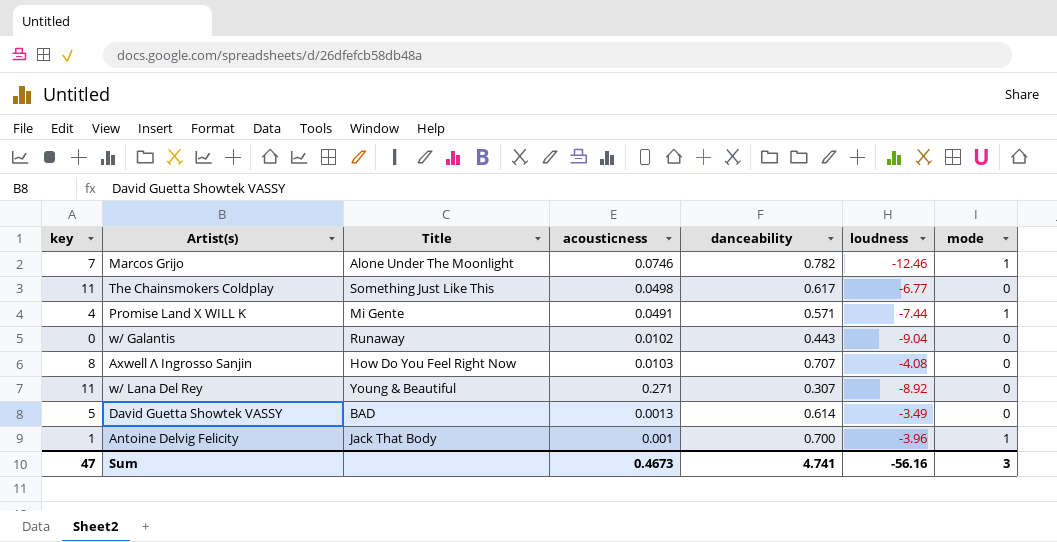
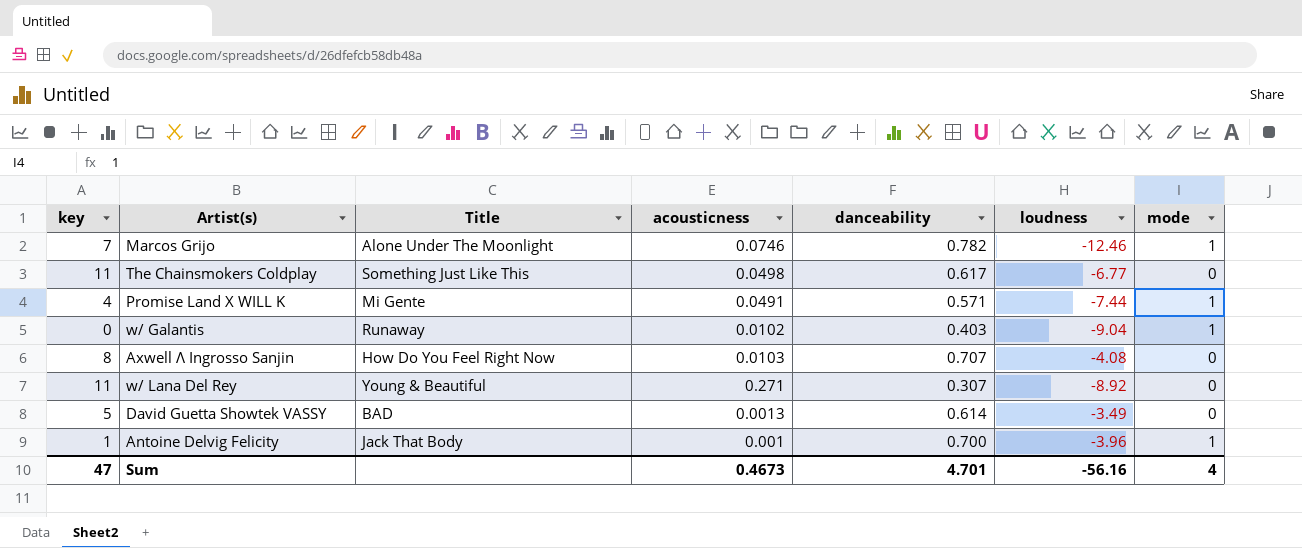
w/ Galantis | danceability: 0.443 -> 0.403
w/ Galantis | mode: 0 -> 1
Sum | danceability: 4.741 -> 4.701
Sum | mode: 3 -> 4

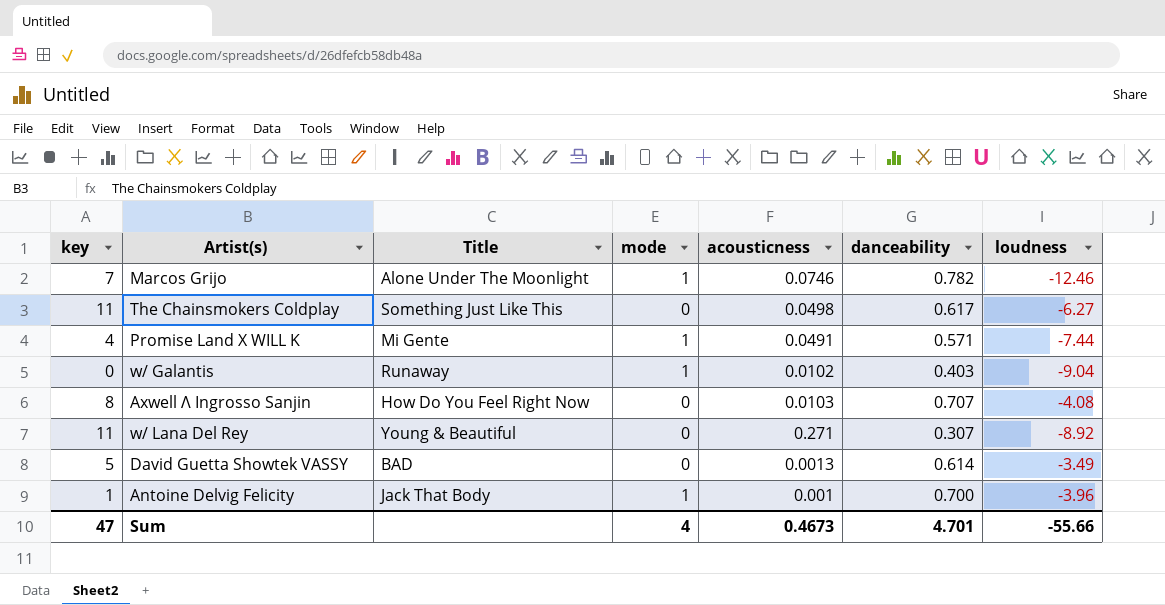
column mode | position: 7 -> 4
The Chainsmokers Coldplay | loudness: -6.77 -> -6.27
Sum | loudness: -56.16 -> -55.66

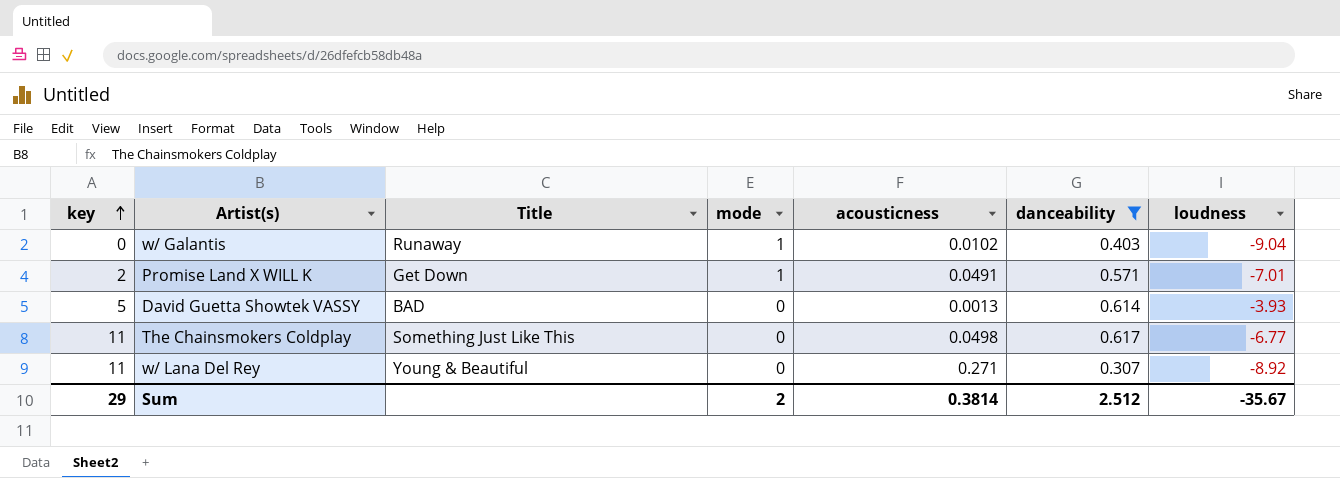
filter: none -> danceability <= 0.617
row order: none -> key ascending
Promise Land X WILL K | key: 4 -> 2
Promise Land X WILL K | Title: Mi Gente -> Get Down
Promise Land X WILL K | loudness: -7.44 -> -7.01
David Guetta Showtek VASSY | loudness: -3.49 -> -3.93
The Chainsmokers Coldplay | loudness: -6.27 -> -6.77
Sum | key: 47 -> 29
Sum | mode: 4 -> 2
Sum | acousticness: 0.4673 -> 0.3814
Sum | danceability: 4.701 -> 2.512
Sum | loudness: -55.66 -> -35.67

